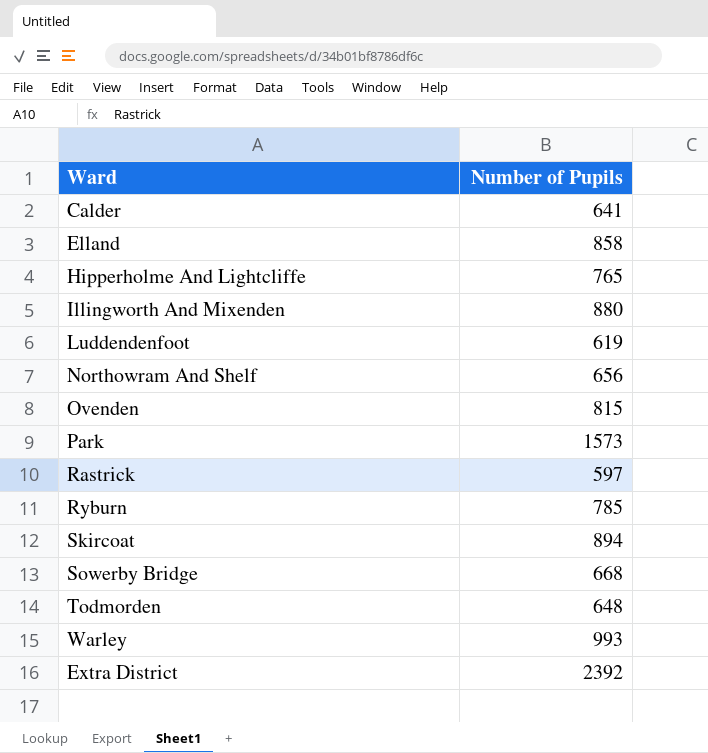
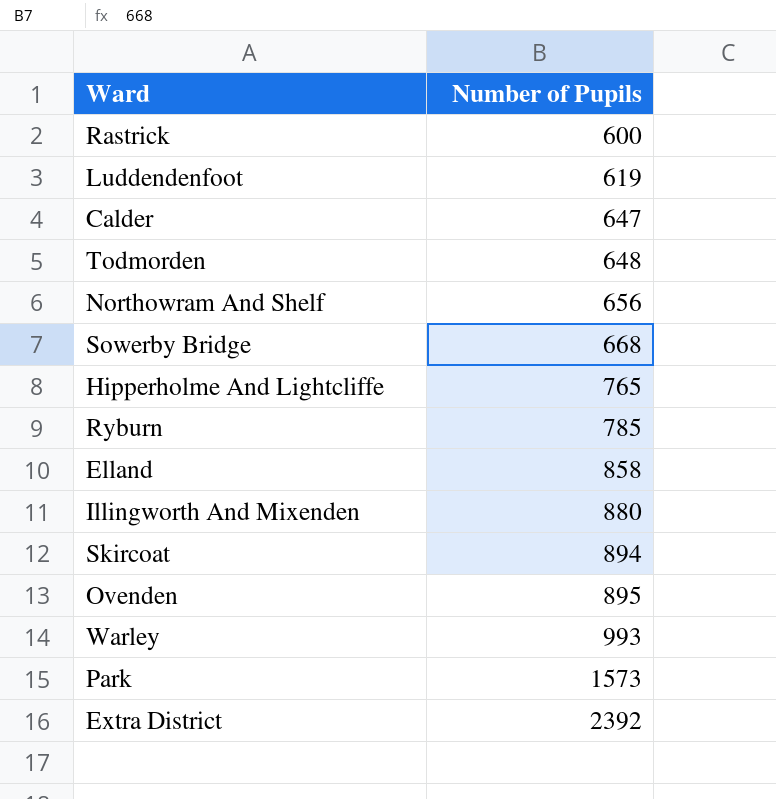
row order: none -> Number of Pupils ascending
Rastrick | Number of Pupils: 597 -> 600
Calder | Number of Pupils: 641 -> 647
Ovenden | Number of Pupils: 815 -> 895

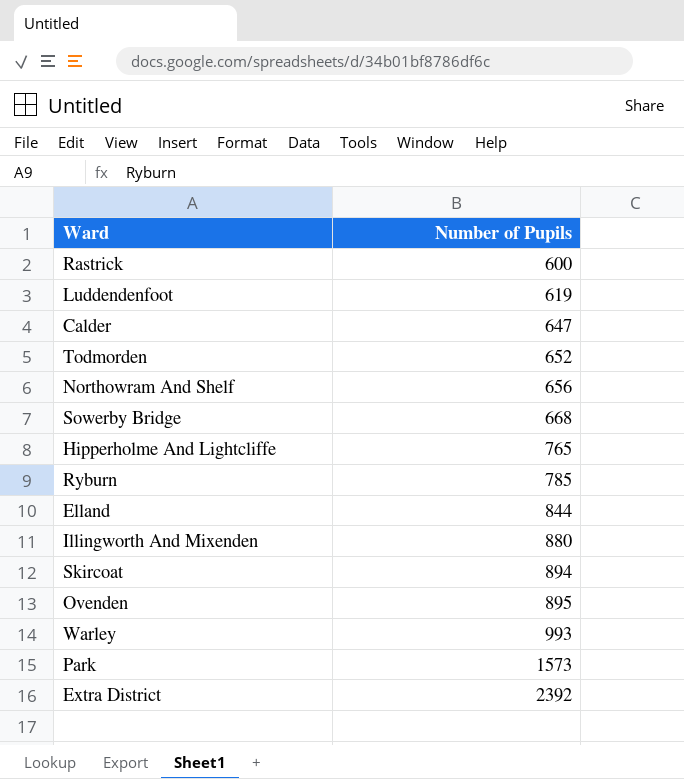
Todmorden | Number of Pupils: 648 -> 652
Elland | Number of Pupils: 858 -> 844

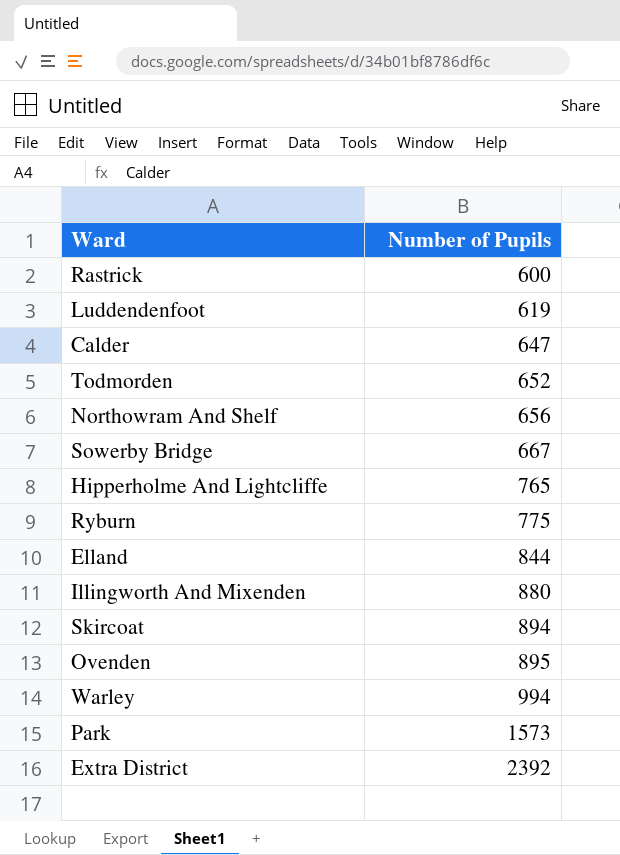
Sowerby Bridge | Number of Pupils: 668 -> 667
Ryburn | Number of Pupils: 785 -> 775
Warley | Number of Pupils: 993 -> 994

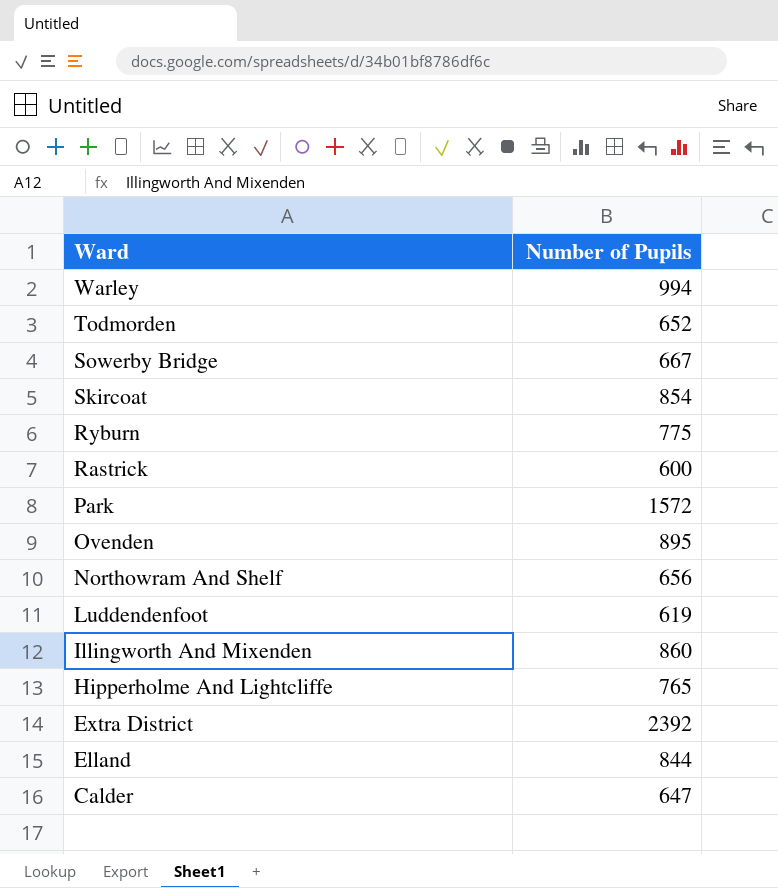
row order: Number of Pupils ascending -> Ward descending
Skircoat | Number of Pupils: 894 -> 854
Park | Number of Pupils: 1573 -> 1572
Illingworth And Mixenden | Number of Pupils: 880 -> 860

